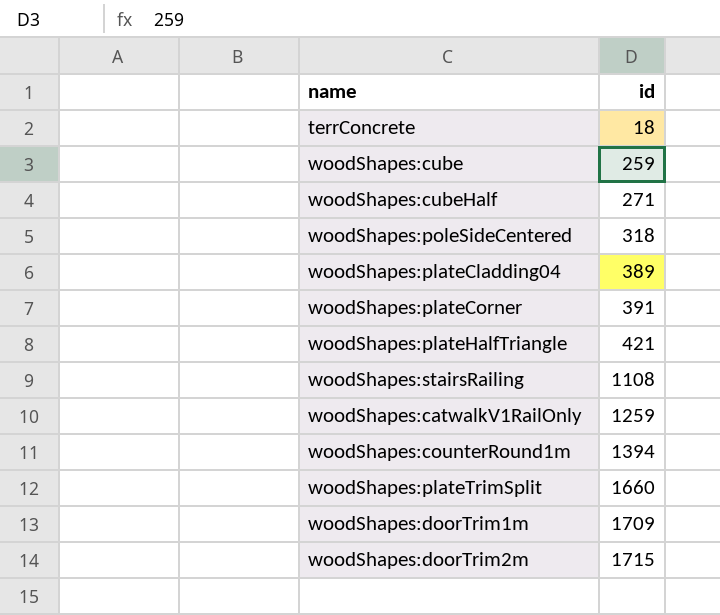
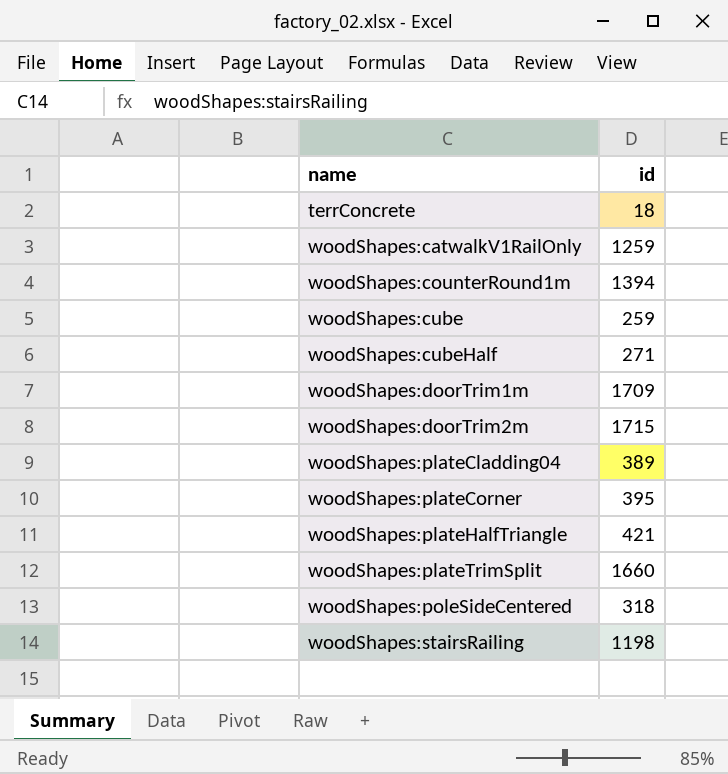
row order: id ascending -> name ascending
woodShapes:plateCorner | id: 391 -> 395
woodShapes:stairsRailing | id: 1108 -> 1198

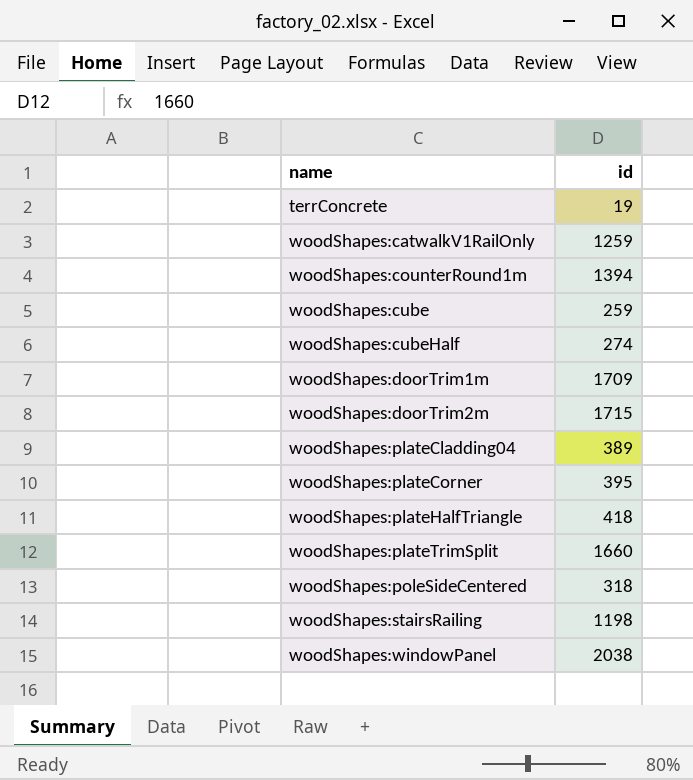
terrConcrete | id: 18 -> 19
woodShapes:cubeHalf | id: 271 -> 274
woodShapes:plateHalfTriangle | id: 421 -> 418
row woodShapes:windowPanel: none -> 2038

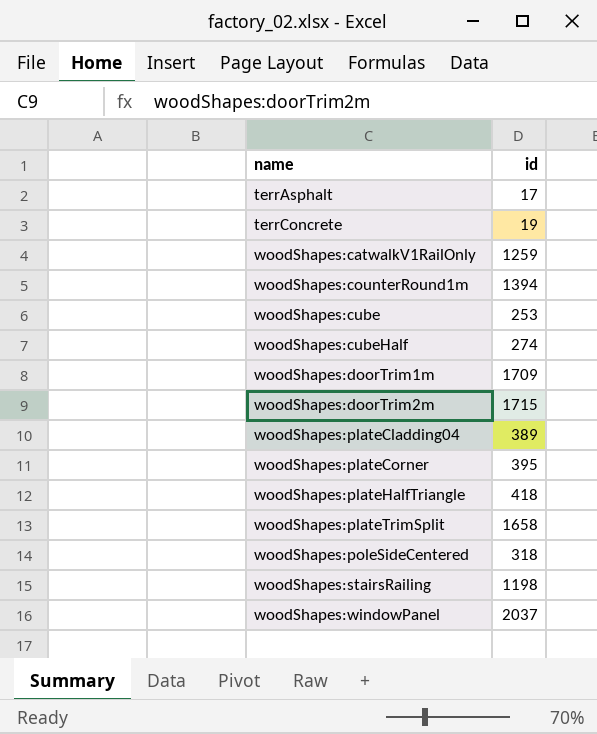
row terrAsphalt: none -> 17
woodShapes:cube | id: 259 -> 253
woodShapes:plateTrimSplit | id: 1660 -> 1658
woodShapes:windowPanel | id: 2038 -> 2037

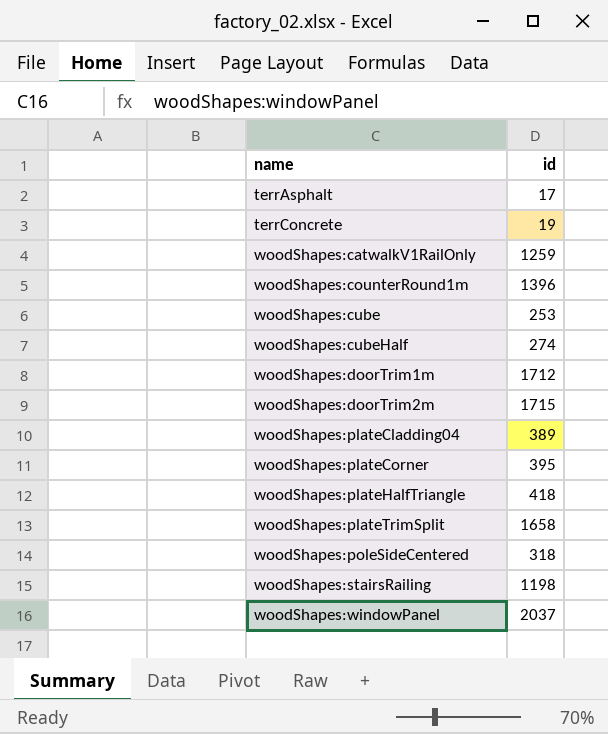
woodShapes:counterRound1m | id: 1394 -> 1396
woodShapes:doorTrim1m | id: 1709 -> 1712

